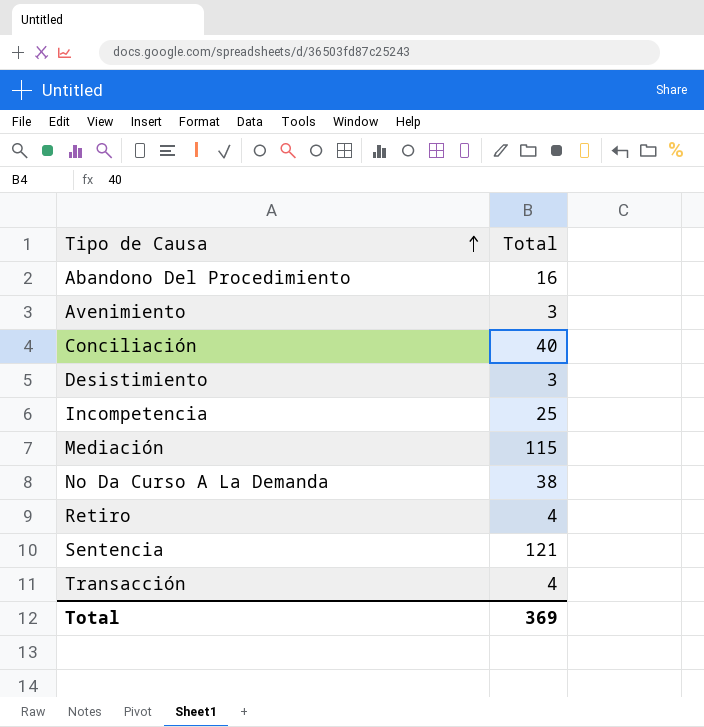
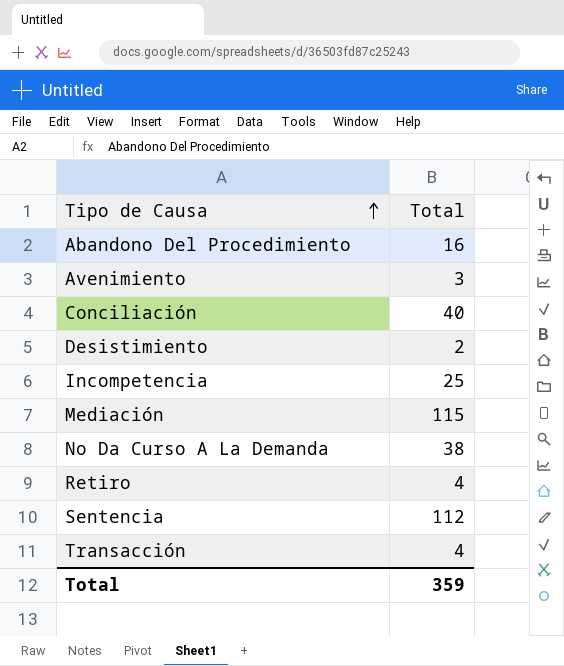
Desistimiento | Total: 3 -> 2
Sentencia | Total: 121 -> 112
Total | Total: 369 -> 359

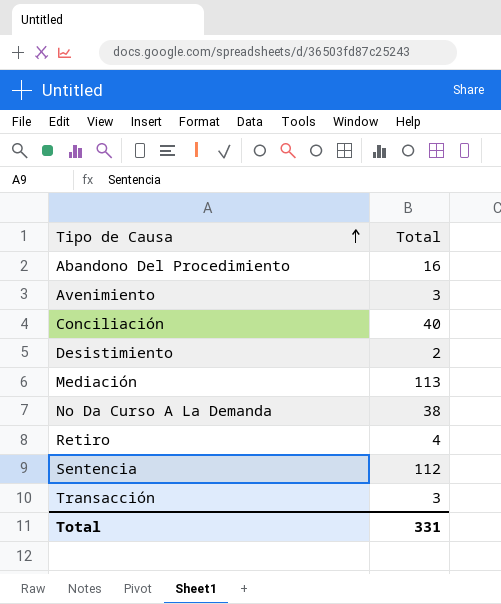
row Incompetencia: 25 -> none
Mediación | Total: 115 -> 113
Transacción | Total: 4 -> 3
Total | Total: 359 -> 331

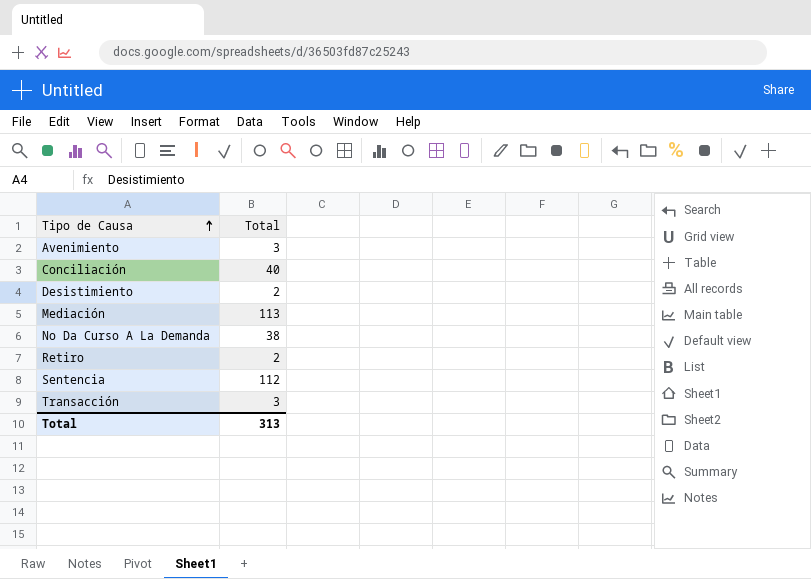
row Abandono Del Procedimiento: 16 -> none
Retiro | Total: 4 -> 2
Total | Total: 331 -> 313

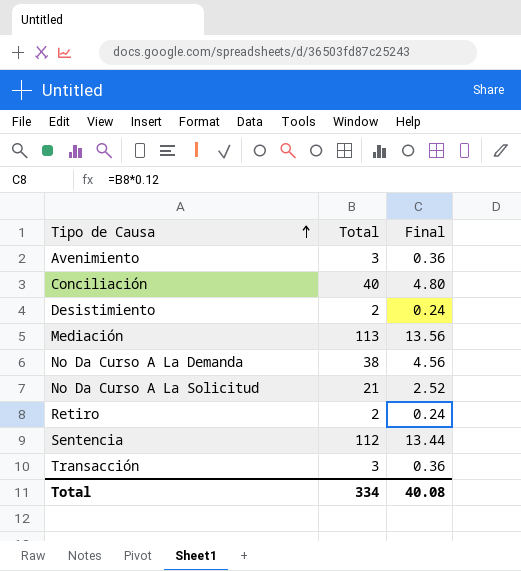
column Final | formula: none -> [Total] * 0.12
row No Da Curso A La Solicitud: none -> 21 | 2.52
Total | Total: 313 -> 334

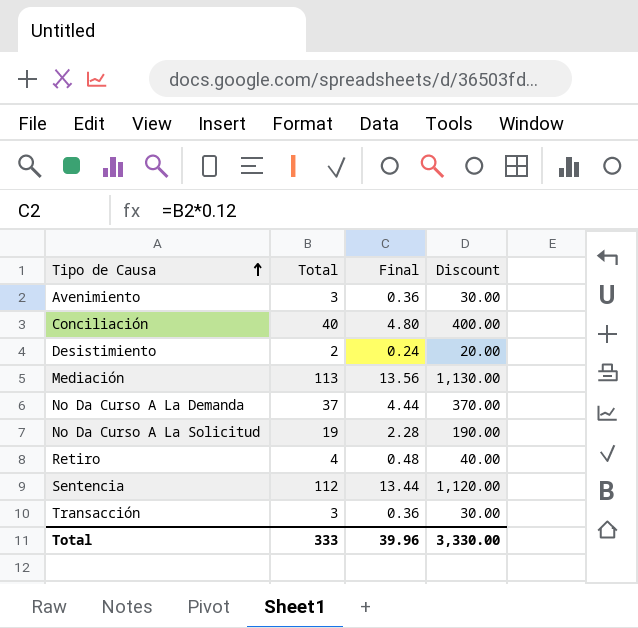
column Discount | formula: none -> [Total] * 10
No Da Curso A La Demanda | Total: 38 -> 37
No Da Curso A La Demanda | Final: 4.56 -> 4.44
No Da Curso A La Solicitud | Total: 21 -> 19
No Da Curso A La Solicitud | Final: 2.52 -> 2.28
Retiro | Total: 2 -> 4
Retiro | Final: 0.24 -> 0.48
Total | Total: 334 -> 333
Total | Final: 40.08 -> 39.96

